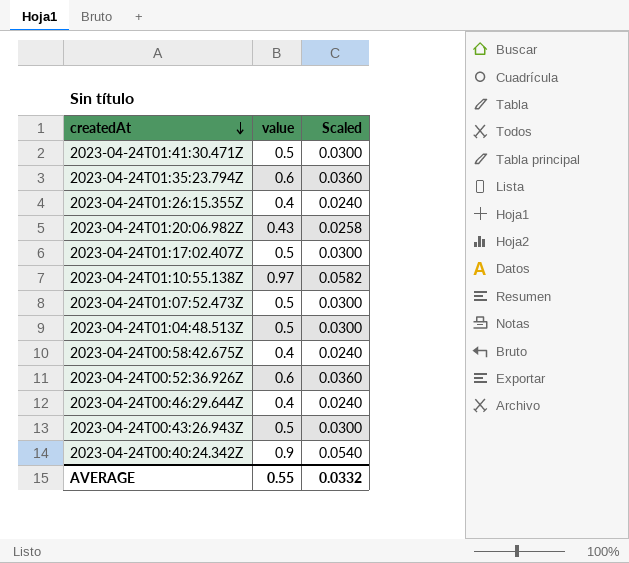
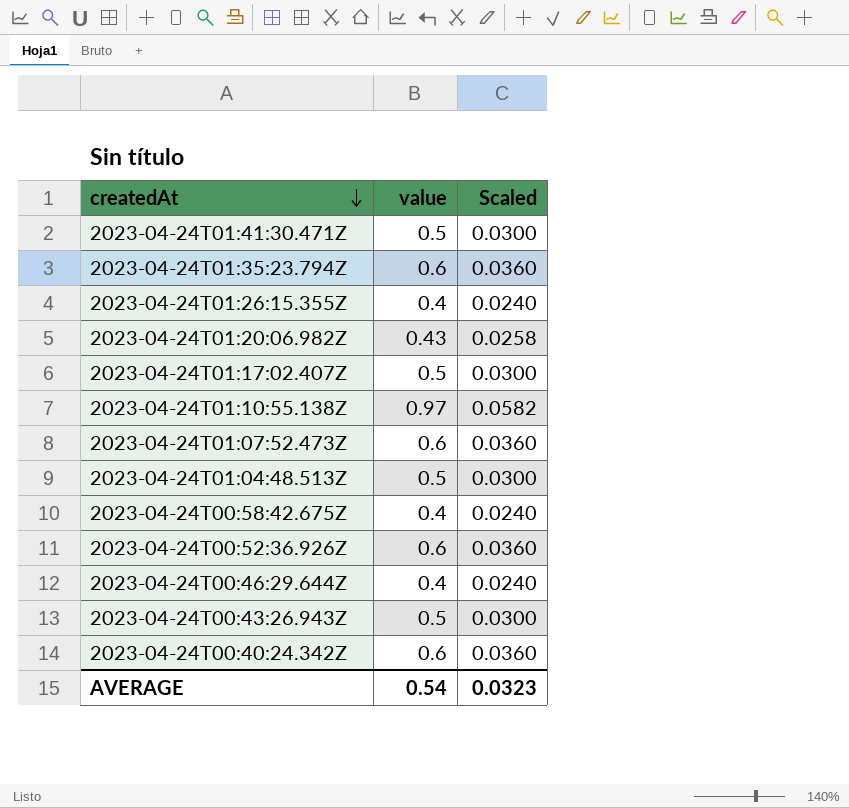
2023-04-24T01:07:52.473Z | value: 0.5 -> 0.6
2023-04-24T01:07:52.473Z | Scaled: 0.0300 -> 0.0360
2023-04-24T00:40:24.342Z | value: 0.9 -> 0.6
2023-04-24T00:40:24.342Z | Scaled: 0.0540 -> 0.0360
AVERAGE | value: 0.55 -> 0.54
AVERAGE | Scaled: 0.0332 -> 0.0323

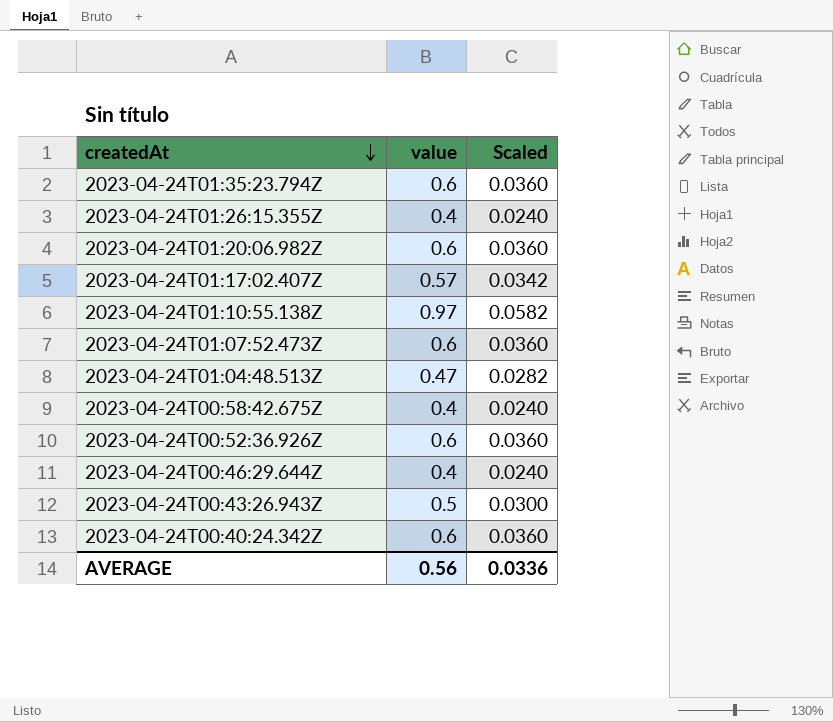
row 2023-04-24T01:41:30.471Z: 0.5 | 0.0300 -> none
2023-04-24T01:20:06.982Z | value: 0.43 -> 0.6
2023-04-24T01:20:06.982Z | Scaled: 0.0258 -> 0.0360
2023-04-24T01:17:02.407Z | value: 0.5 -> 0.57
2023-04-24T01:17:02.407Z | Scaled: 0.0300 -> 0.0342
2023-04-24T01:04:48.513Z | value: 0.5 -> 0.47
2023-04-24T01:04:48.513Z | Scaled: 0.0300 -> 0.0282
AVERAGE | value: 0.54 -> 0.56
AVERAGE | Scaled: 0.0323 -> 0.0336

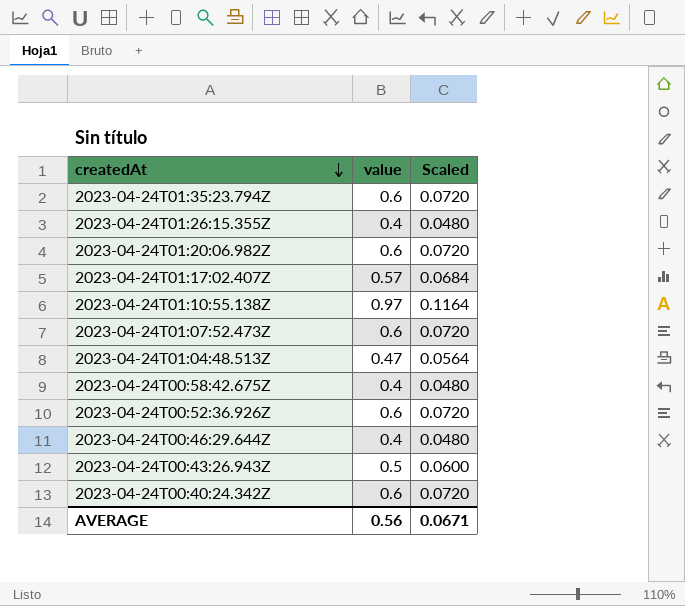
column Scaled | formula: [value] * 0.06 -> [value] * 0.12
AVERAGE | Scaled: 0.0336 -> 0.0671

